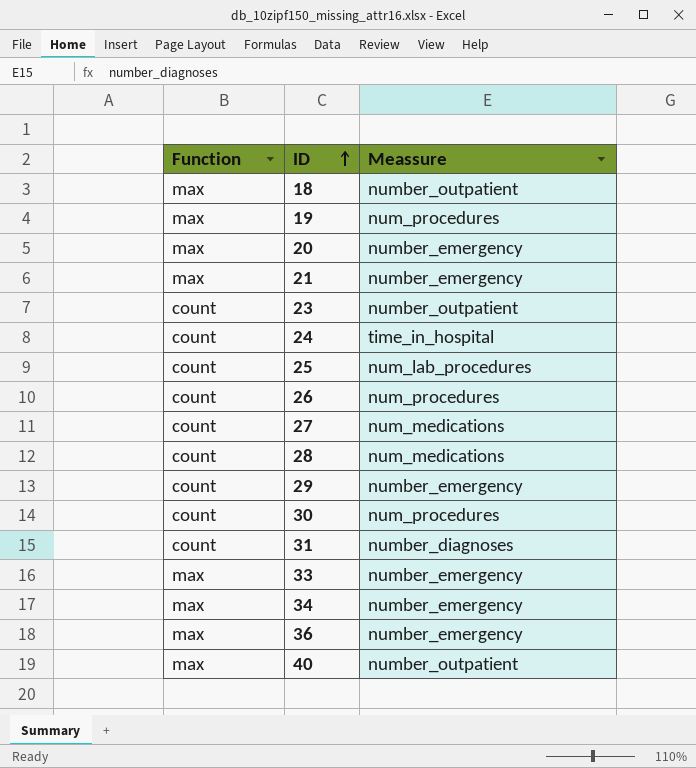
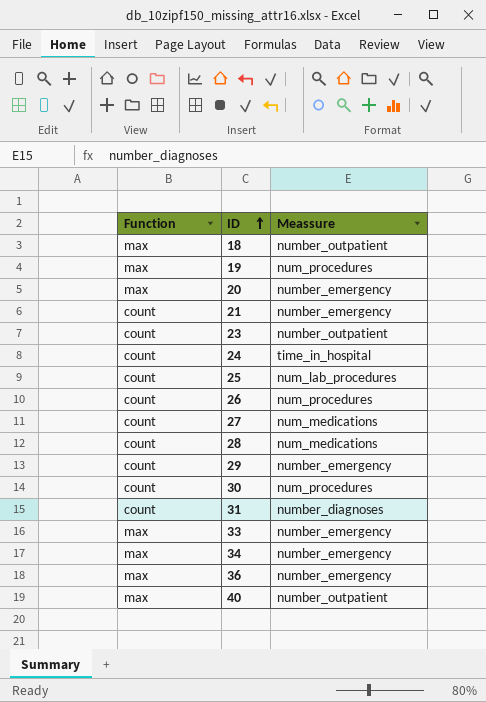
21 | Function: max -> count

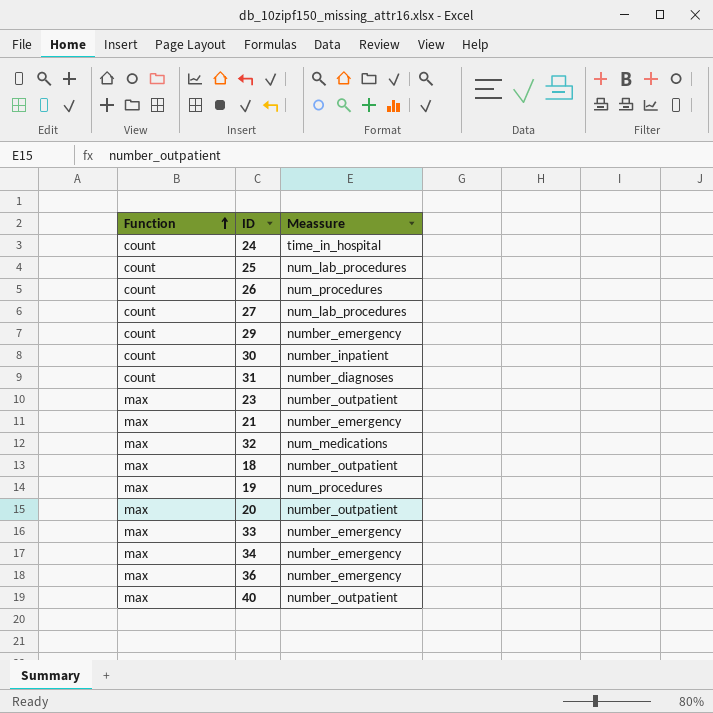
row order: ID ascending -> Function ascending
row 28: count | num_medications -> none
27 | Meassure: num_medications -> num_lab_procedures
30 | Meassure: num_procedures -> number_inpatient
23 | Function: count -> max
21 | Function: count -> max
row 32: none -> max | num_medications
20 | Meassure: number_emergency -> number_outpatient

